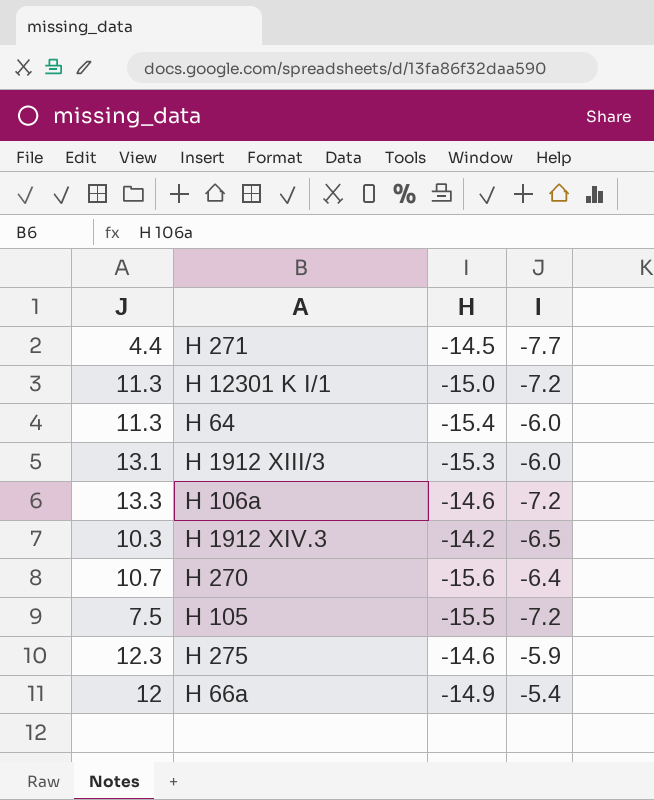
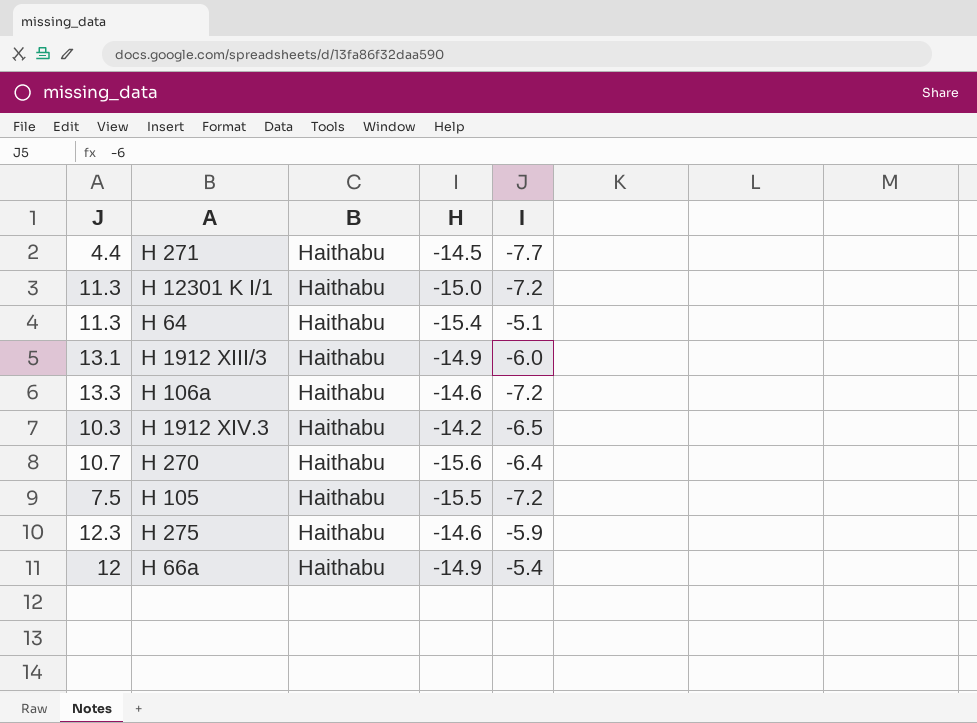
column B | position: none -> 3
H 64 | I: -6.0 -> -5.1
H 1912 XIII/3 | H: -15.3 -> -14.9

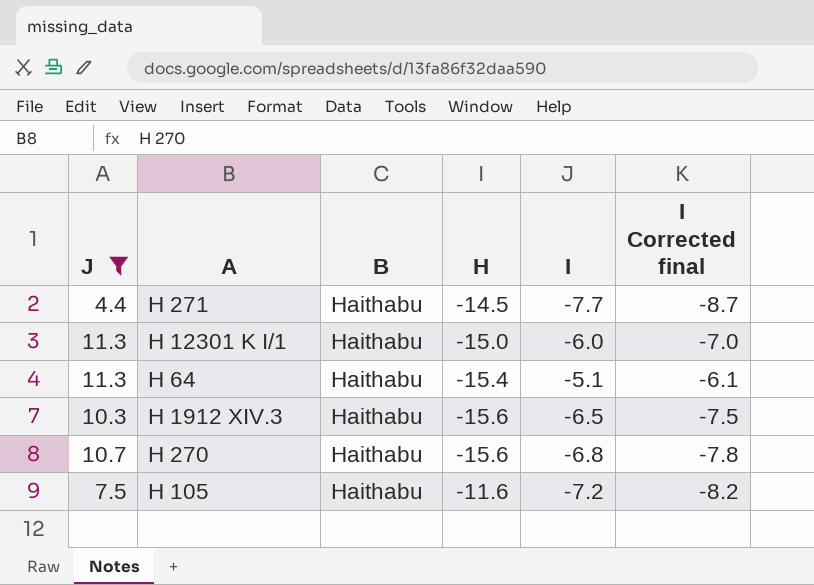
filter: none -> J <= 11.3
column I Corrected final | formula: none -> [I] - 1
H 12301 K I/1 | I: -7.2 -> -6.0
H 1912 XIV.3 | H: -14.2 -> -15.6
H 270 | I: -6.4 -> -6.8
H 105 | H: -15.5 -> -11.6

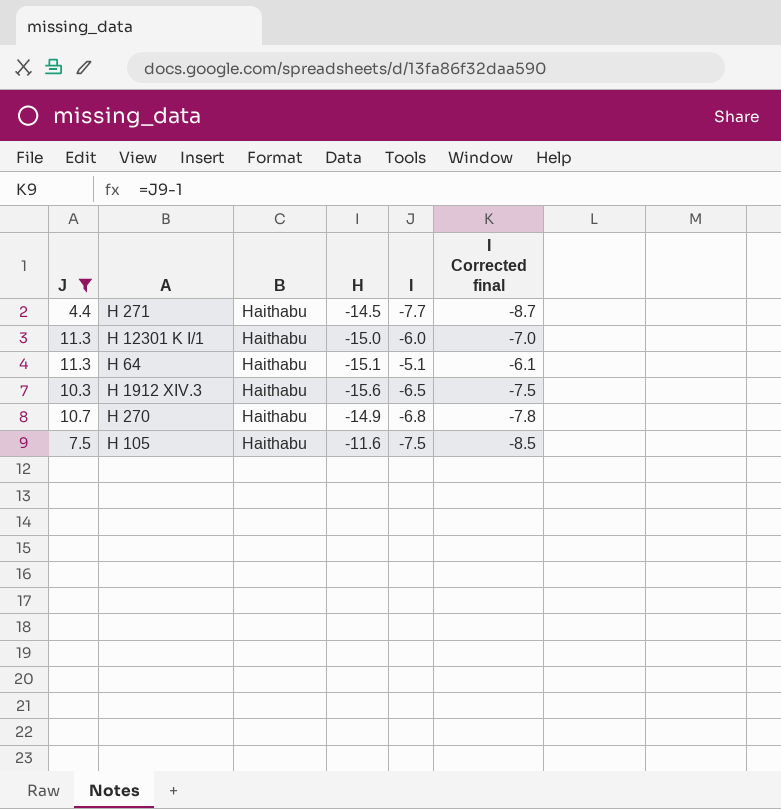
H 64 | H: -15.4 -> -15.1
H 270 | H: -15.6 -> -14.9
H 105 | I: -7.2 -> -7.5
H 105 | I Corrected final: -8.2 -> -8.5

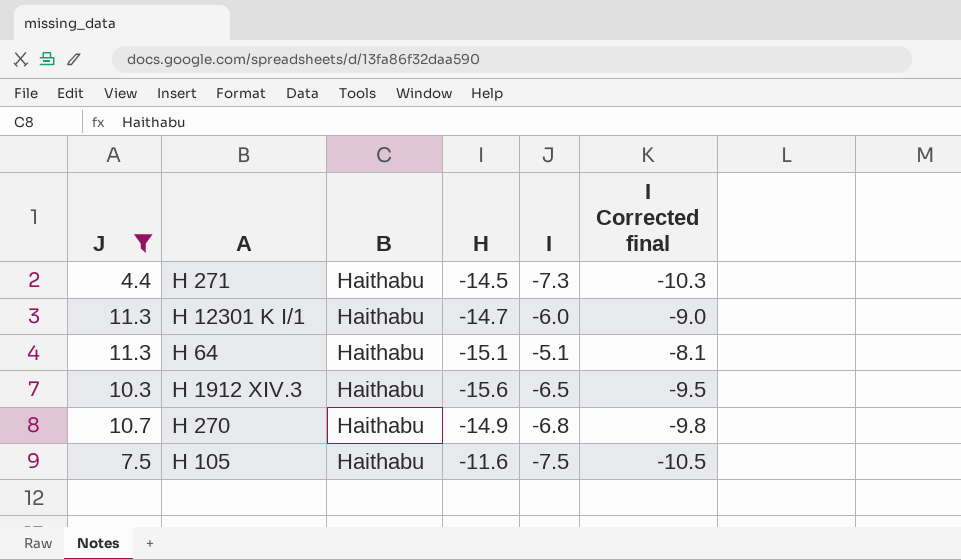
column I Corrected final | formula: [I] - 1 -> [I] - 3
H 271 | I: -7.7 -> -7.3
H 12301 K I/1 | H: -15.0 -> -14.7

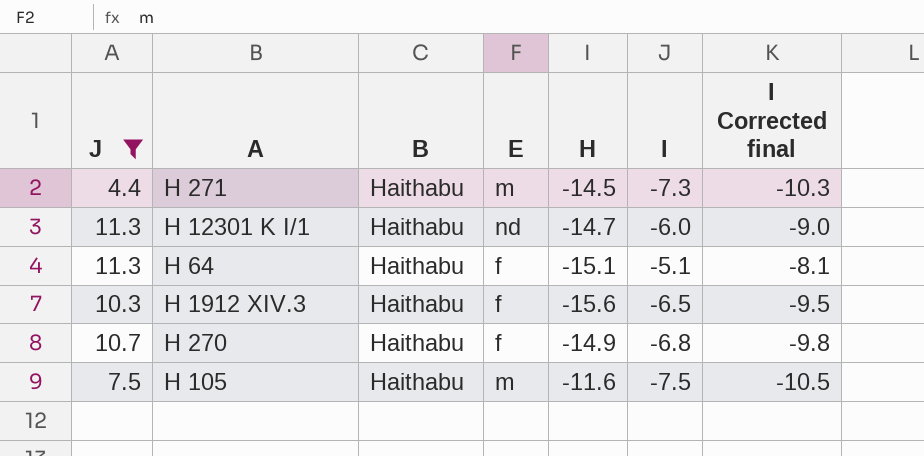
column E | position: none -> 4

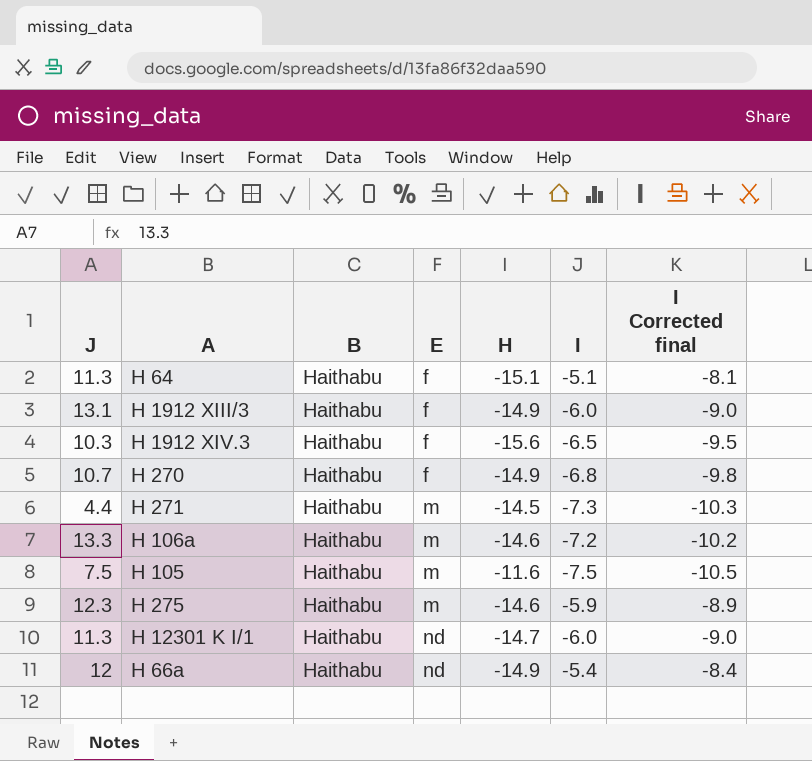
filter: J <= 11.3 -> none
row order: none -> E ascending

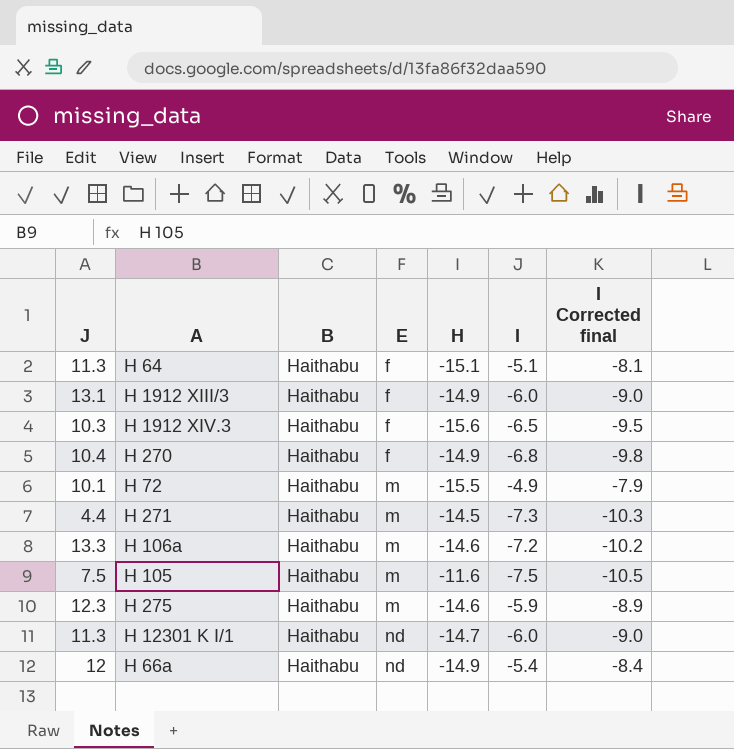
H 270 | J: 10.7 -> 10.4
row H 72: none -> 10.1 | Haithabu | m | -15.5 | -4.9 | -7.9

